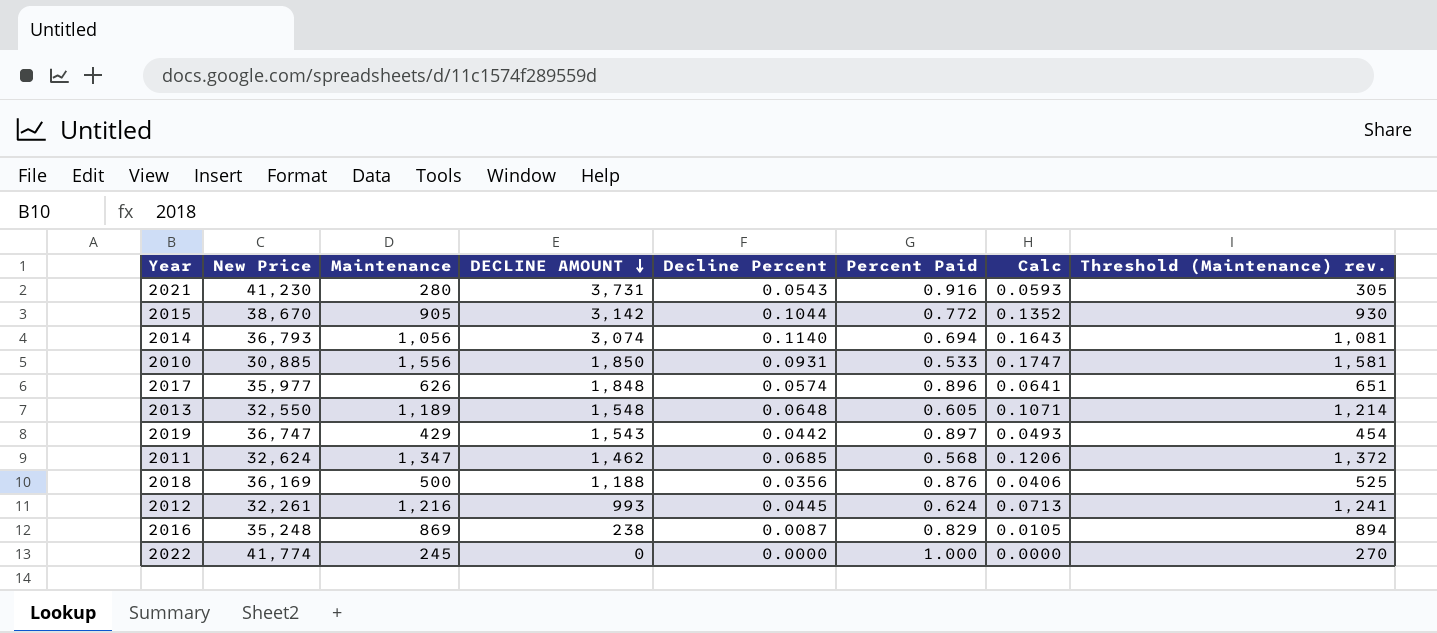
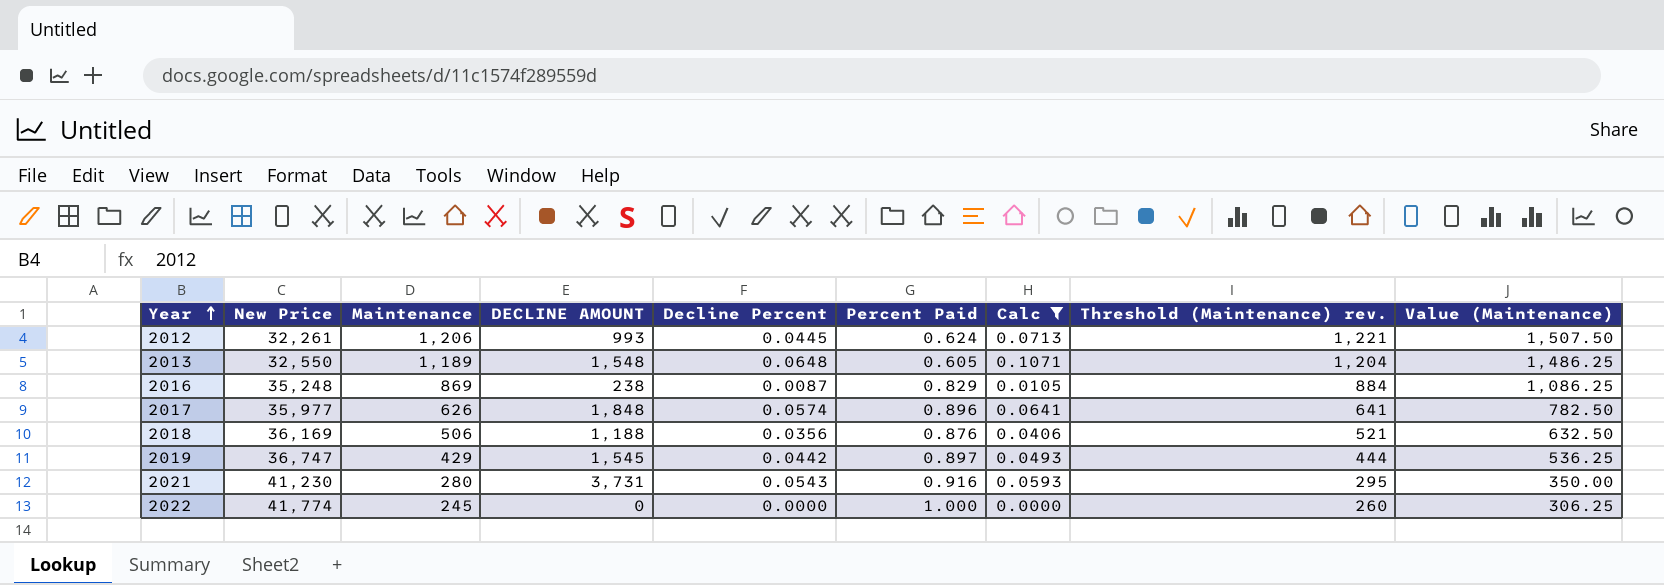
filter: none -> Calc <= 0.1071
row order: DECLINE AMOUNT descending -> Year ascending
column Threshold (Maintenance) rev. | formula: [Maintenance] + 25 -> [Maintenance] + 15
column Value (Maintenance) | formula: none -> [Maintenance] * 1.25
2012 | Maintenance: 1,216 -> 1,206
2018 | Maintenance: 500 -> 506
2019 | DECLINE AMOUNT: 1,543 -> 1,545

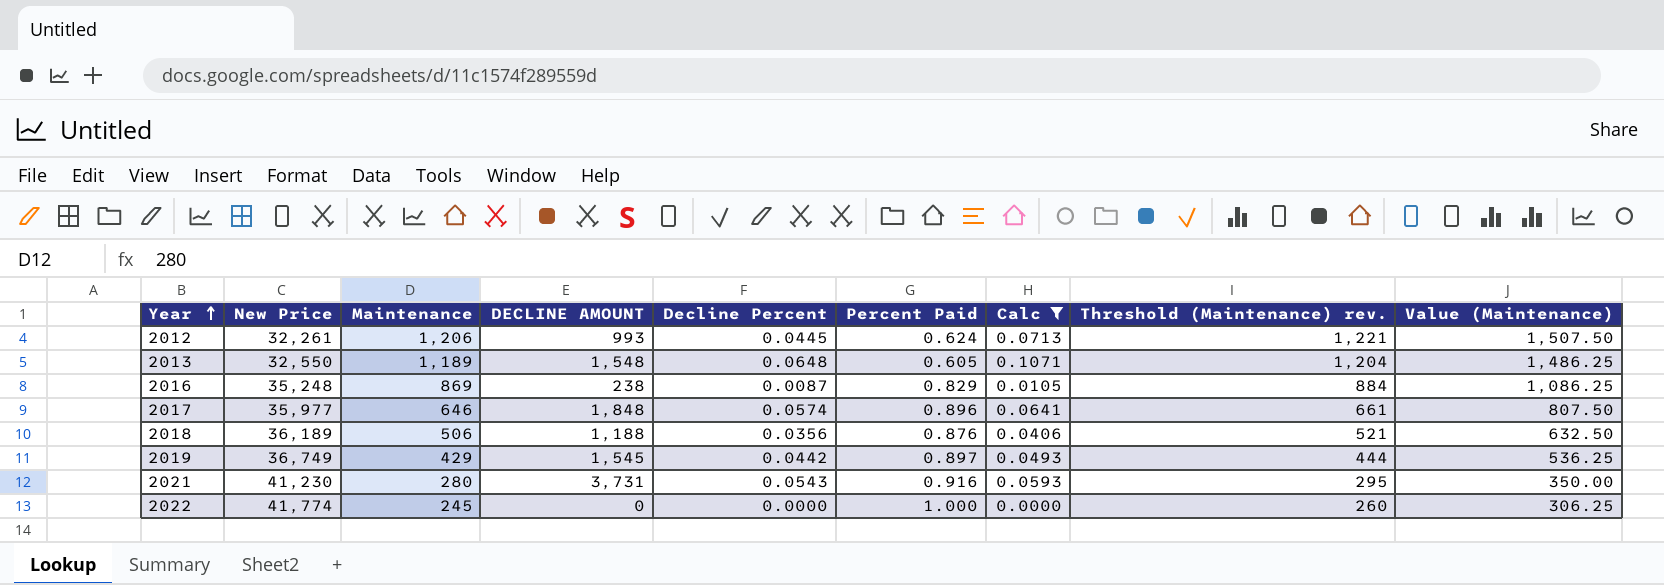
2017 | Maintenance: 626 -> 646
2017 | Threshold (Maintenance) rev.: 641 -> 661
2017 | Value (Maintenance): 782.50 -> 807.50
2018 | New Price: 36,169 -> 36,189
2019 | New Price: 36,747 -> 36,749

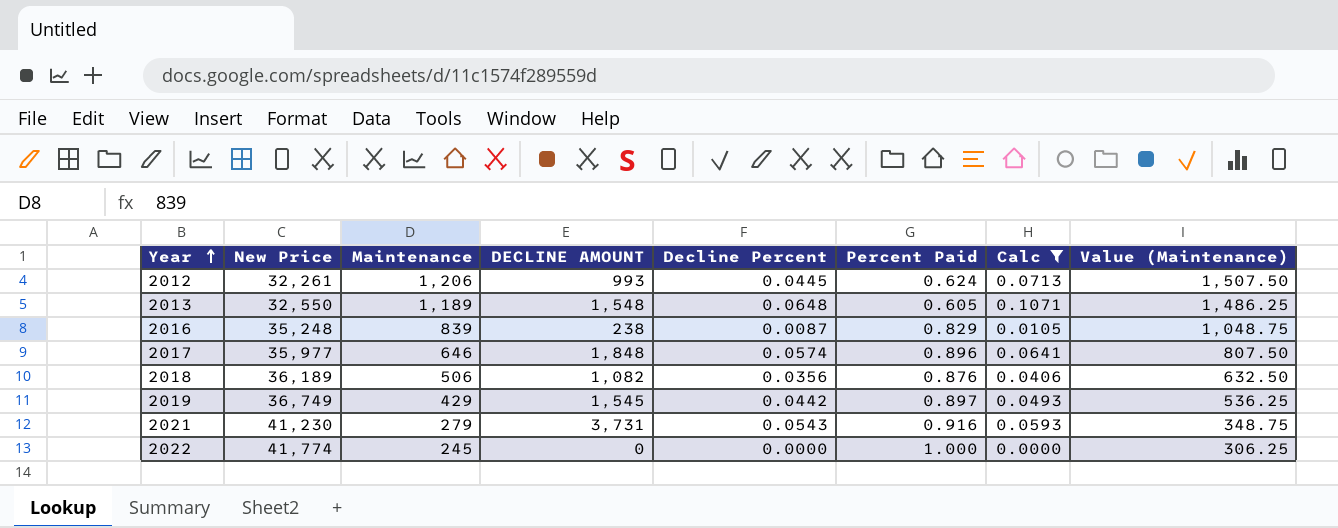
column Threshold (Maintenance) rev. | formula: [Maintenance] + 15 -> none
2016 | Maintenance: 869 -> 839
2016 | Value (Maintenance): 1,086.25 -> 1,048.75
2018 | DECLINE AMOUNT: 1,188 -> 1,082
2021 | Maintenance: 280 -> 279
2021 | Value (Maintenance): 350.00 -> 348.75

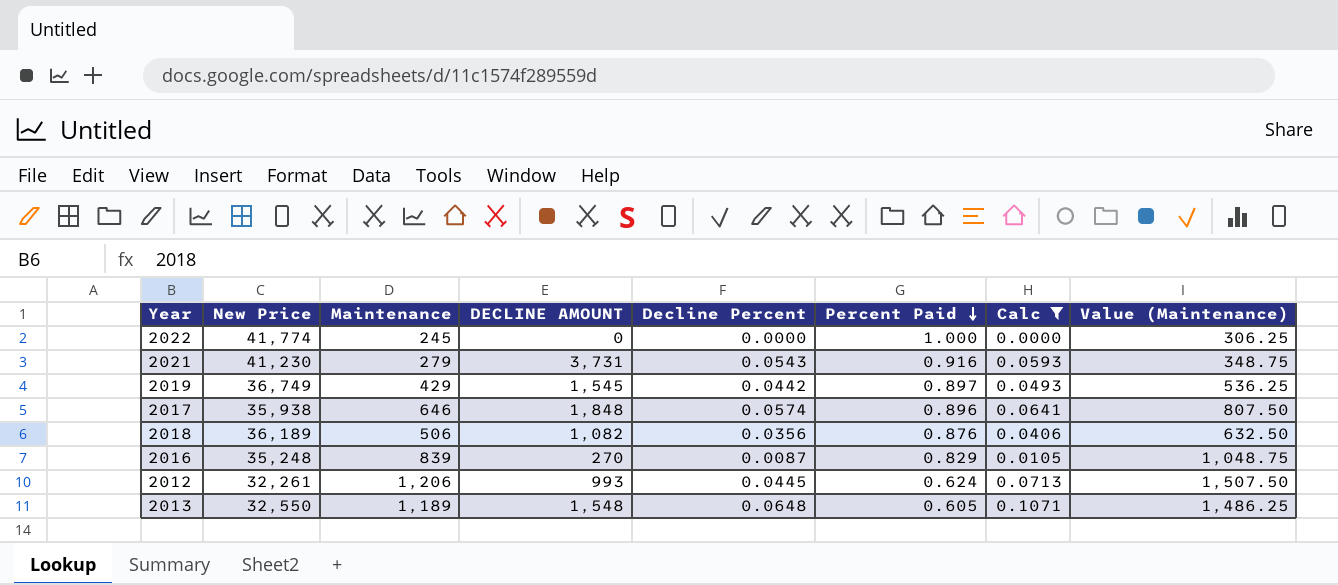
row order: Year ascending -> Percent Paid descending
2017 | New Price: 35,977 -> 35,938
2016 | DECLINE AMOUNT: 238 -> 270

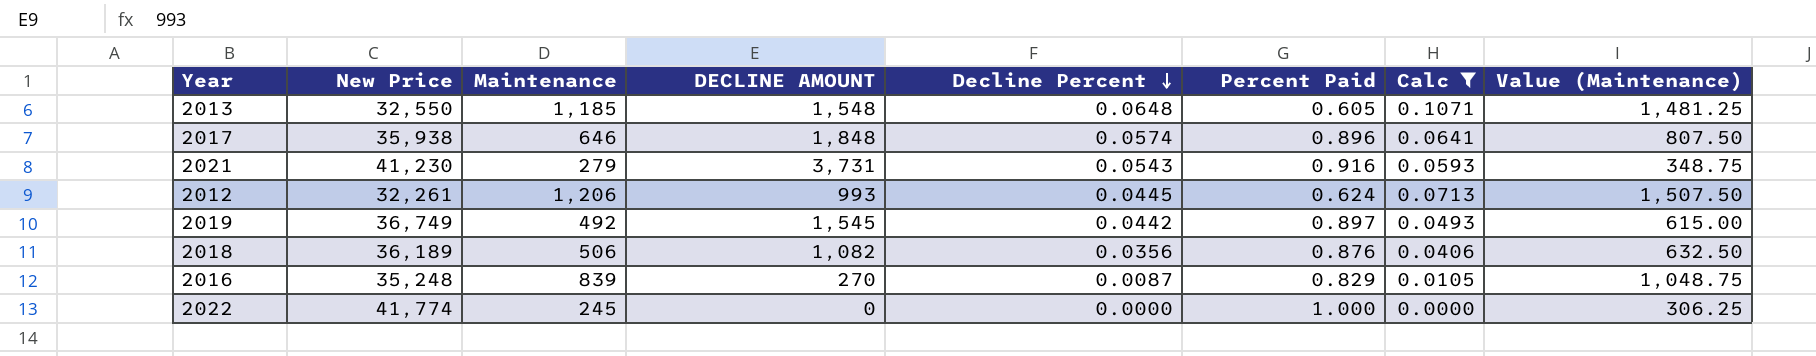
row order: Percent Paid descending -> Decline Percent descending
2013 | Maintenance: 1,189 -> 1,185
2013 | Value (Maintenance): 1,486.25 -> 1,481.25
2019 | Maintenance: 429 -> 492
2019 | Value (Maintenance): 536.25 -> 615.00

